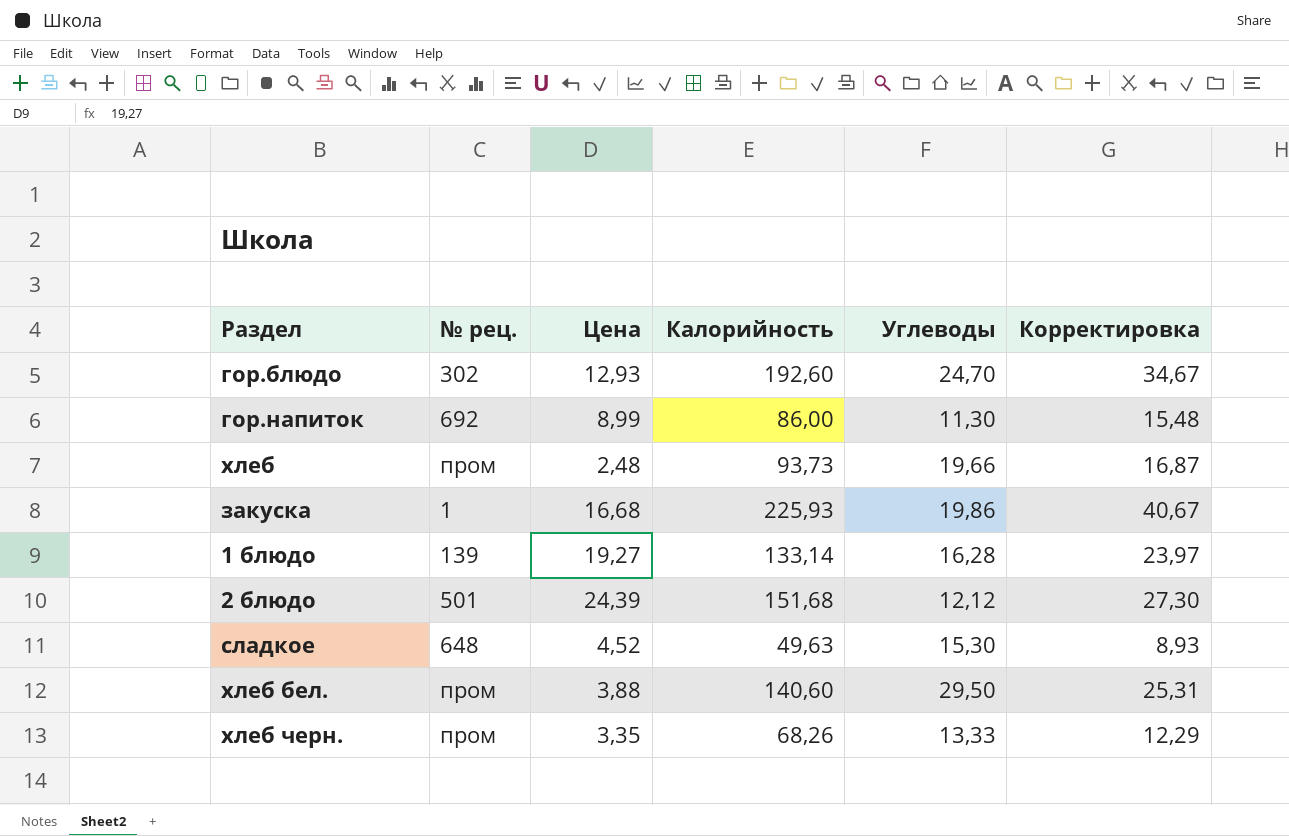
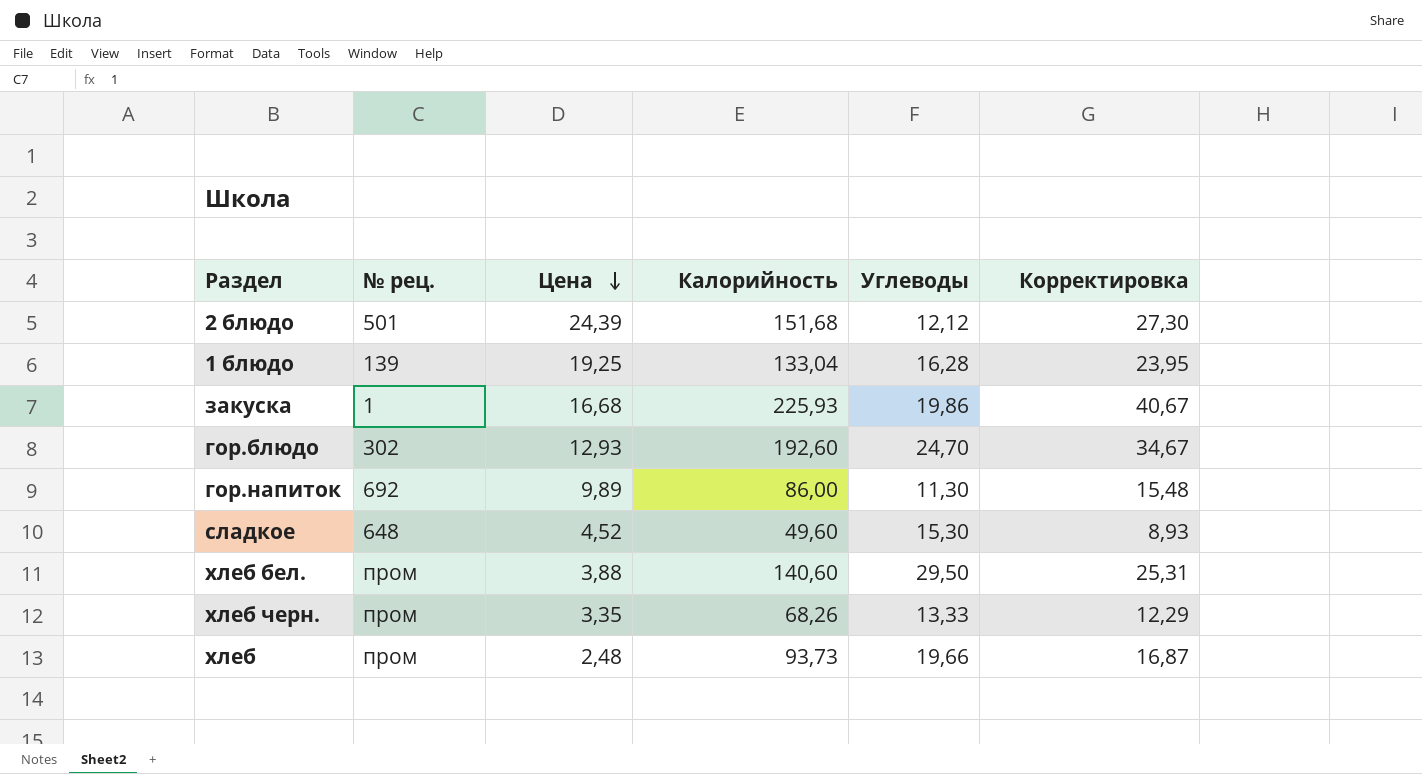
row order: none -> Цена descending
1 блюдо | Цена: 19,27 -> 19,25
1 блюдо | Калорийность: 133,14 -> 133,04
1 блюдо | Корректировка: 23,97 -> 23,95
гор.напиток | Цена: 8,99 -> 9,89
сладкое | Калорийность: 49,63 -> 49,60

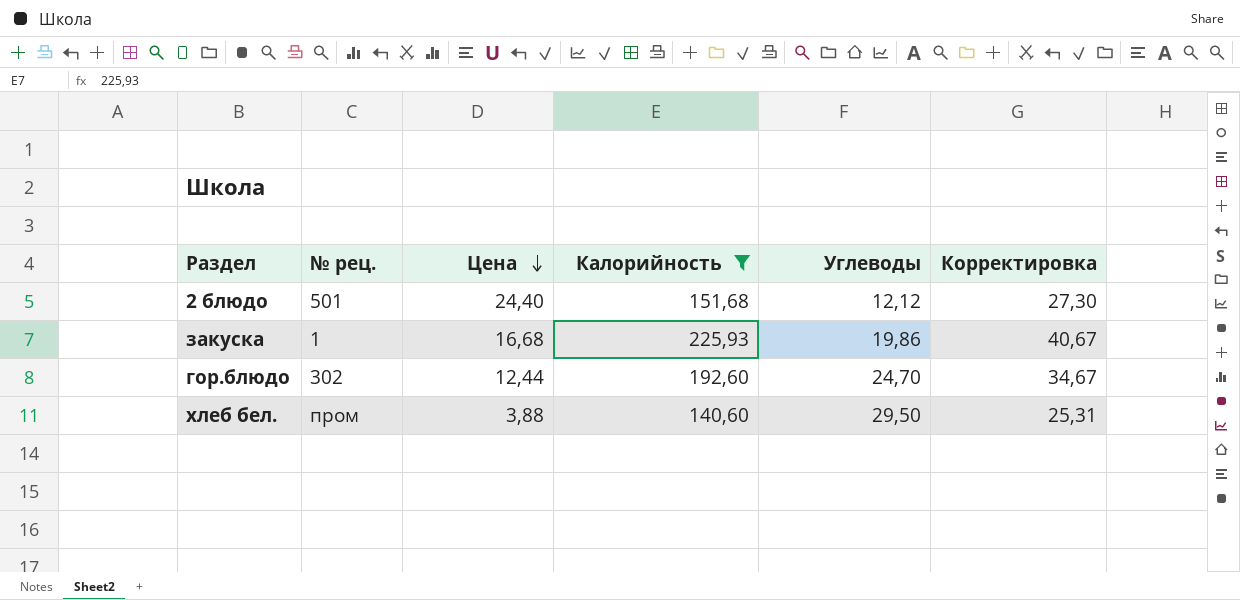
filter: none -> Калорийность >= 140,60
2 блюдо | Цена: 24,39 -> 24,40
гор.блюдо | Цена: 12,93 -> 12,44

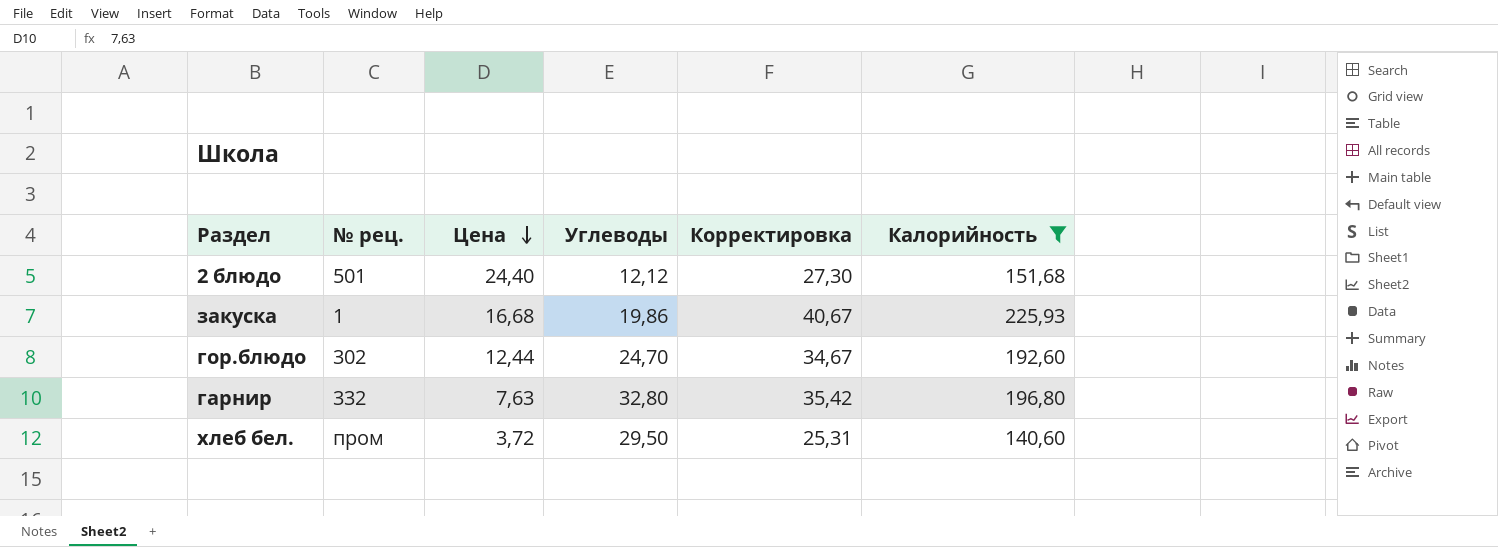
column Калорийность | position: 4 -> 6
row гарнир: none -> 332 | 7,63 | 32,80 | 35,42 | 196,80
хлеб бел. | Цена: 3,88 -> 3,72

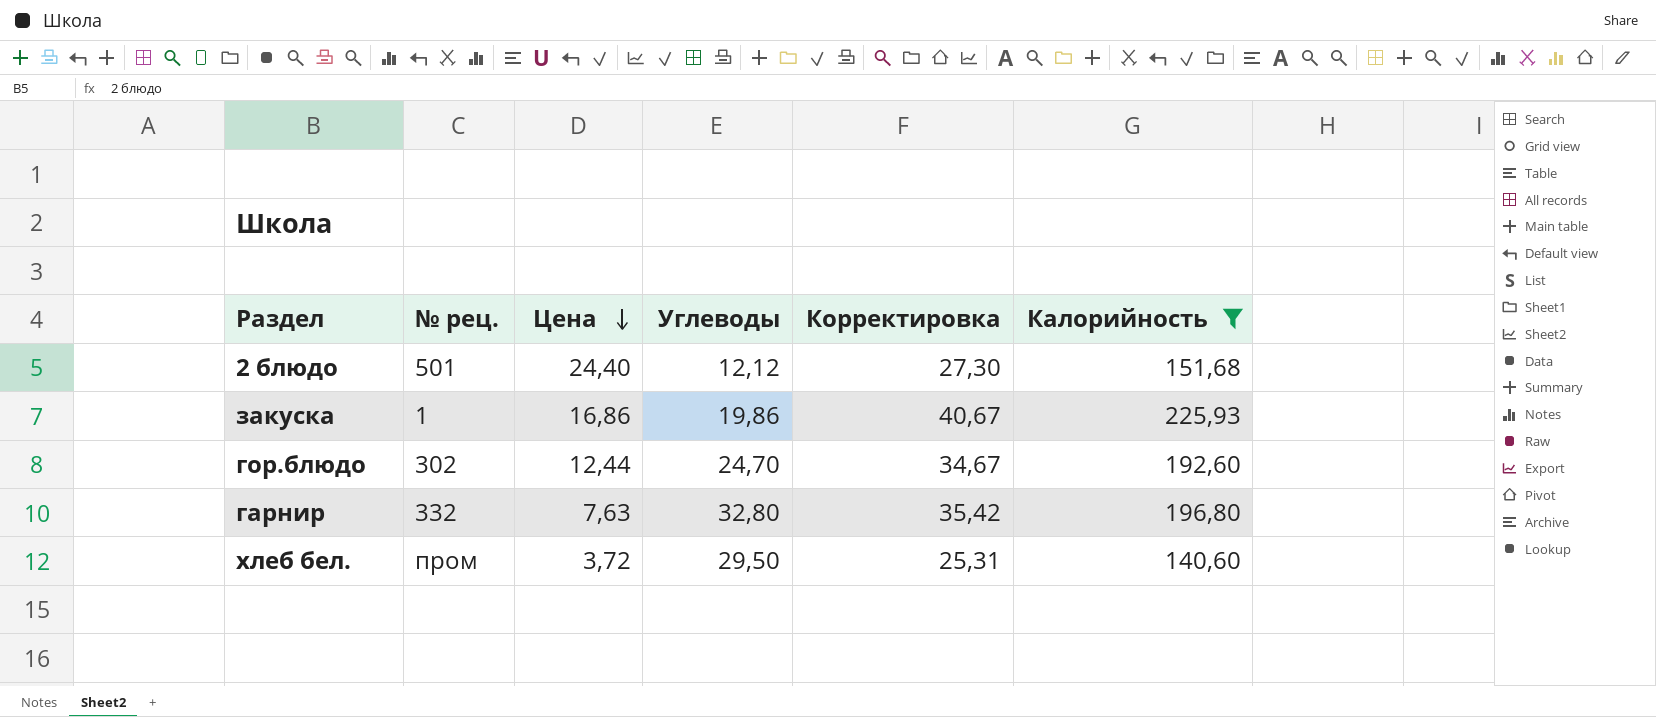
закуска | Цена: 16,68 -> 16,86

